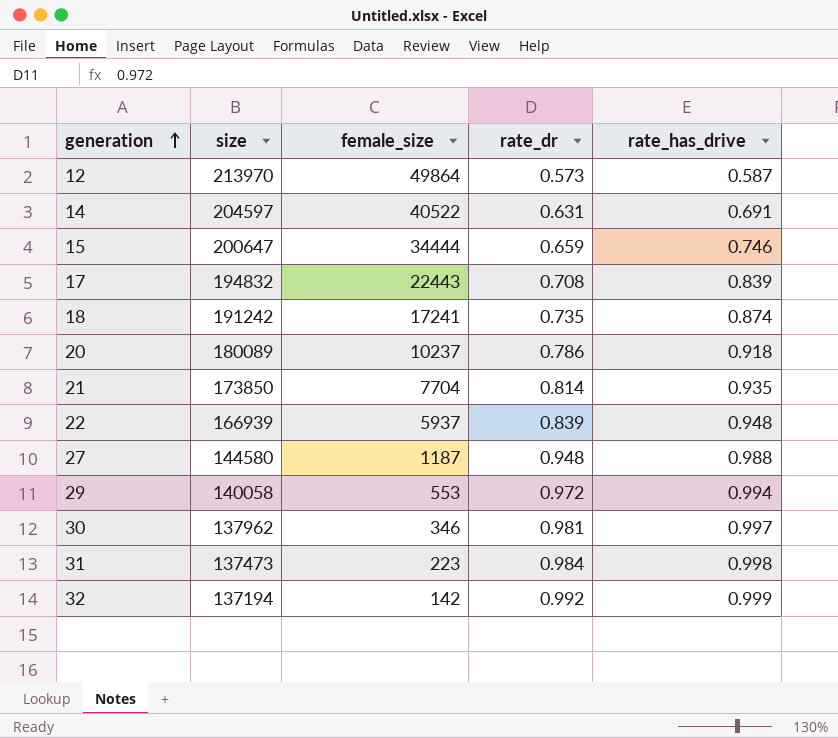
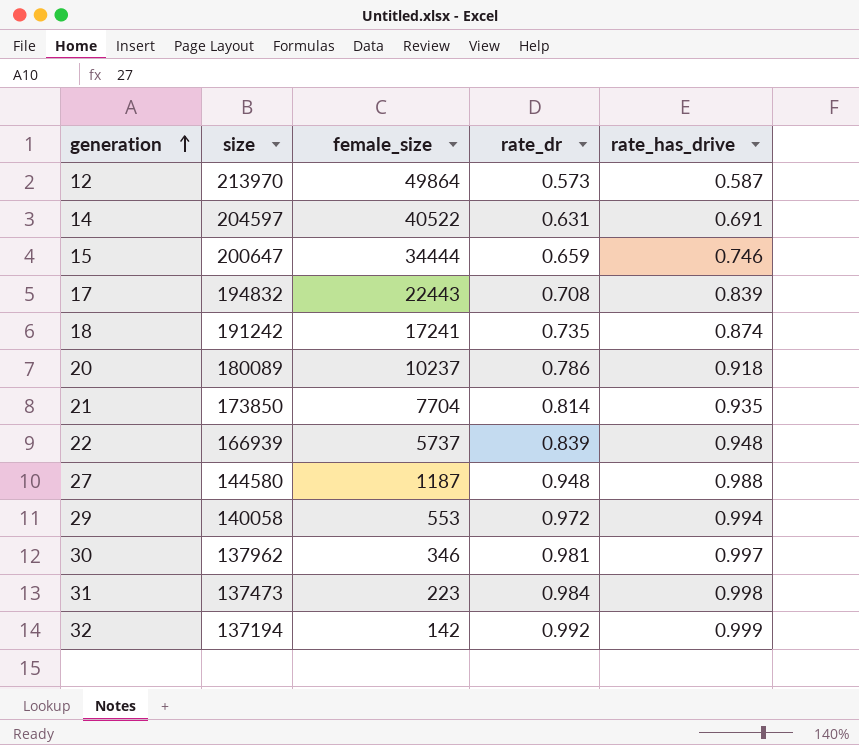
22 | female_size: 5937 -> 5737

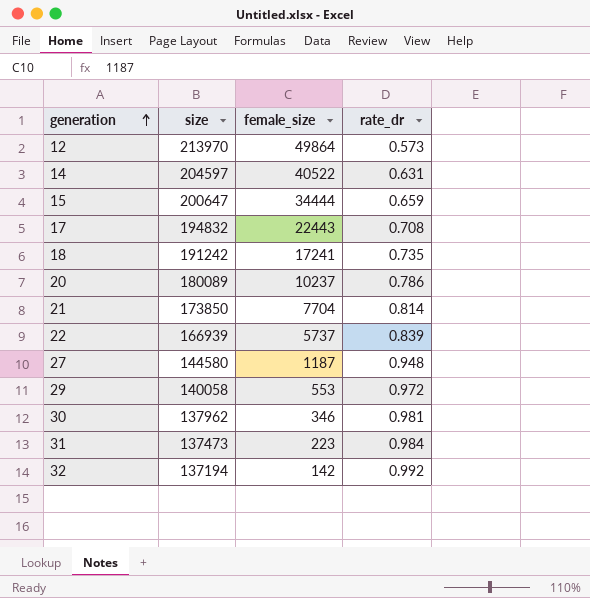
column rate_has_drive | position: 5 -> none

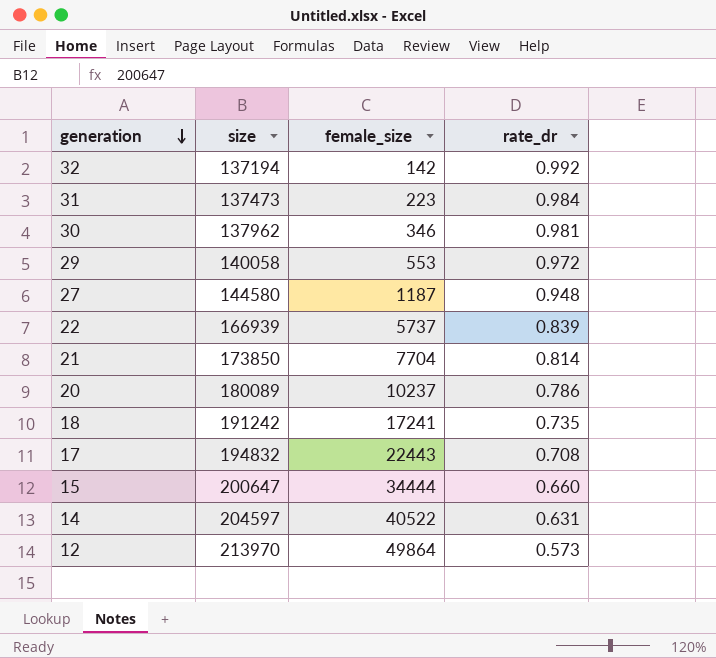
row order: generation ascending -> generation descending
15 | rate_dr: 0.659 -> 0.660

